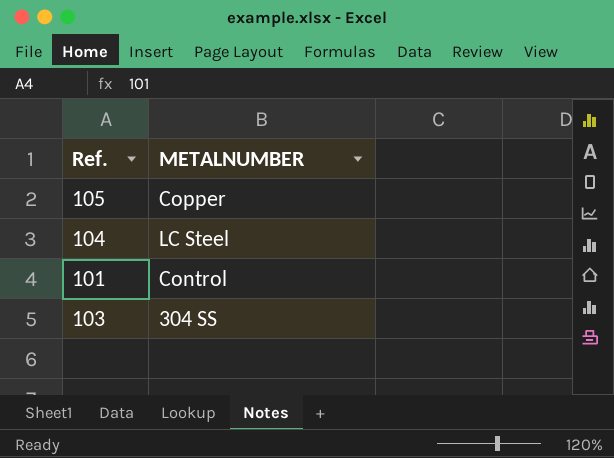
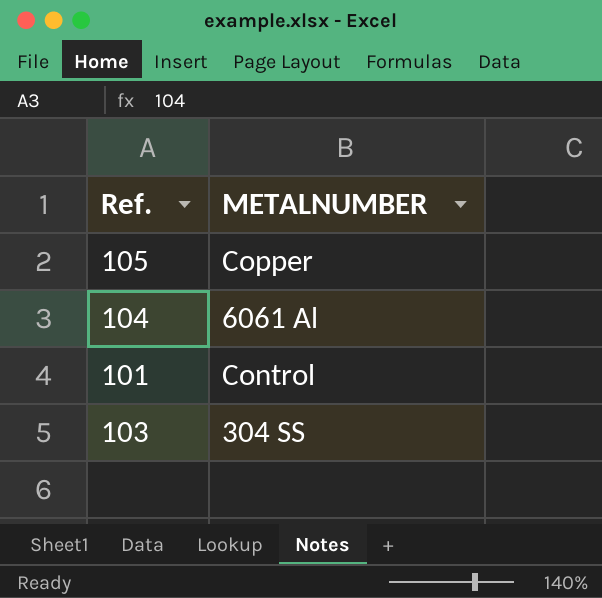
104 | METALNUMBER: LC Steel -> 6061 Al

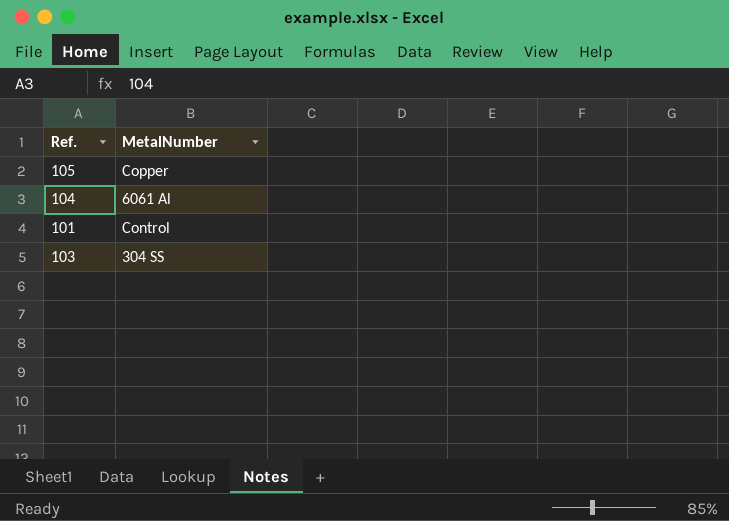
column name: METALNUMBER -> MetalNumber

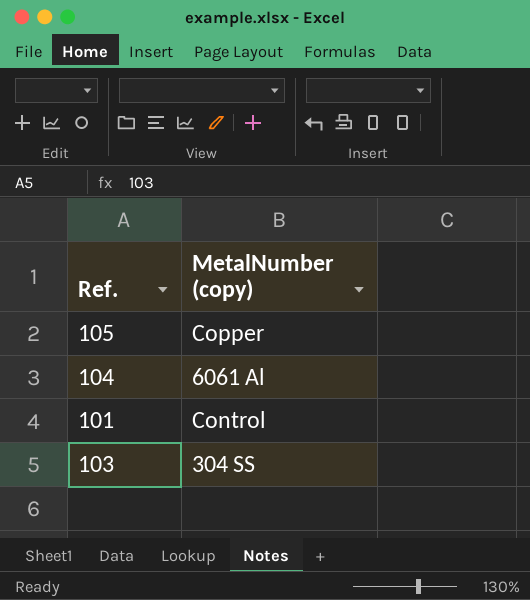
column name: MetalNumber -> MetalNumber (copy)

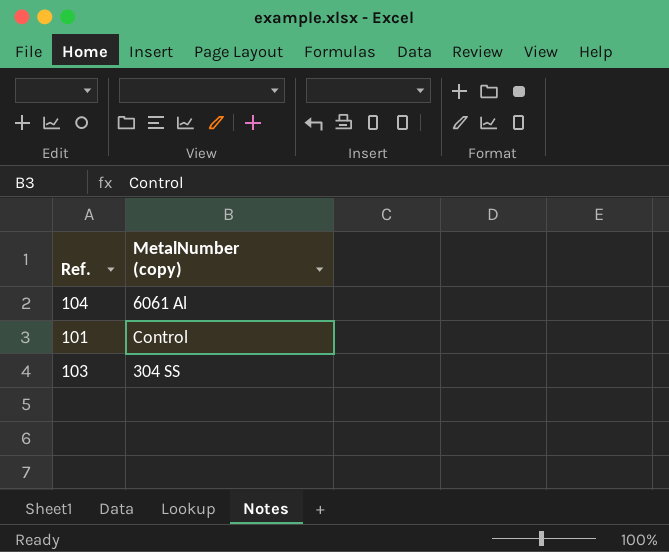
row 105: Copper -> none

